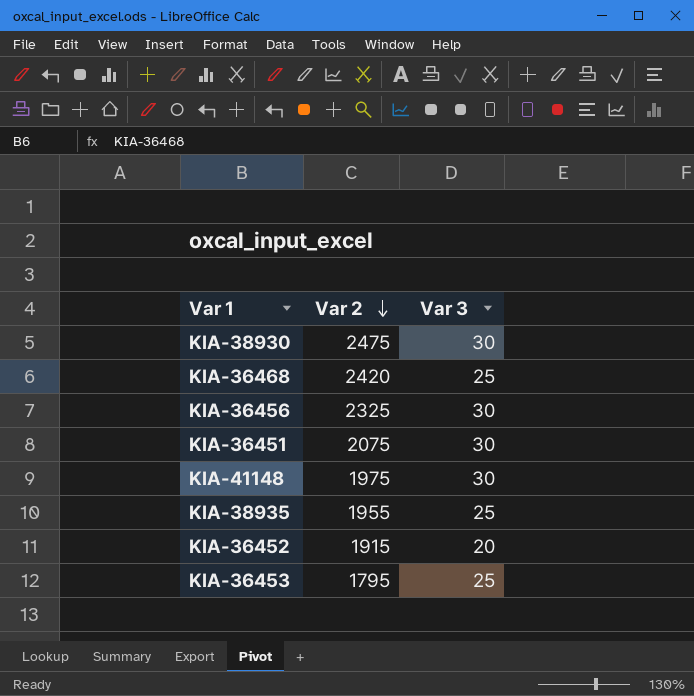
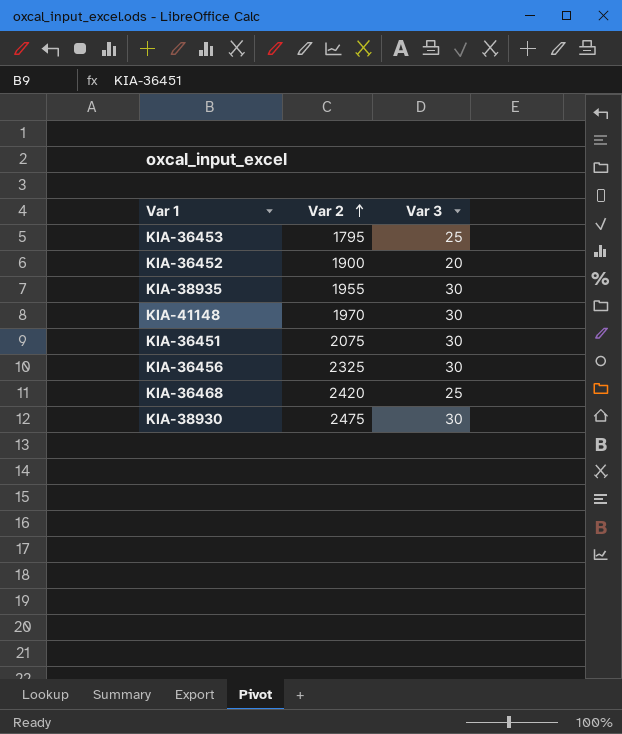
row order: Var 2 descending -> Var 2 ascending
KIA-36452 | Var 2: 1915 -> 1900
KIA-38935 | Var 3: 25 -> 30
KIA-41148 | Var 2: 1975 -> 1970

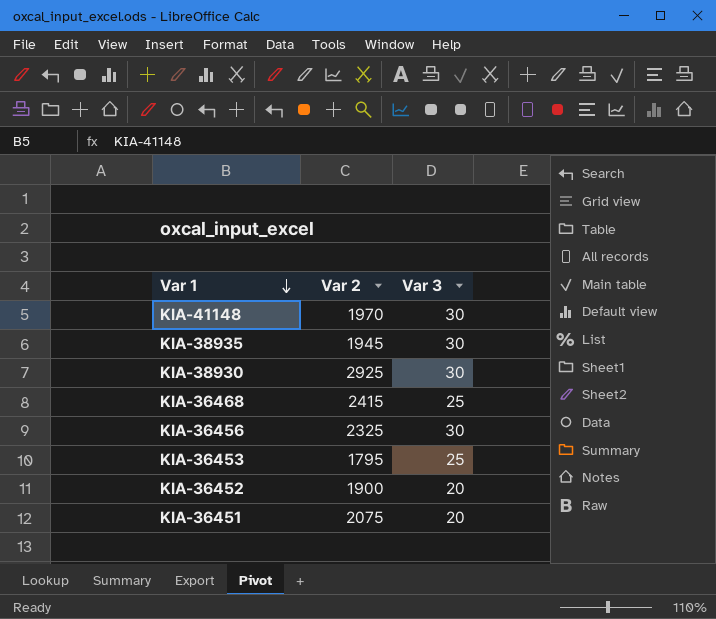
row order: Var 2 ascending -> Var 1 descending
KIA-38935 | Var 2: 1955 -> 1945
KIA-38930 | Var 2: 2475 -> 2925
KIA-36468 | Var 2: 2420 -> 2415
KIA-36451 | Var 3: 30 -> 20

